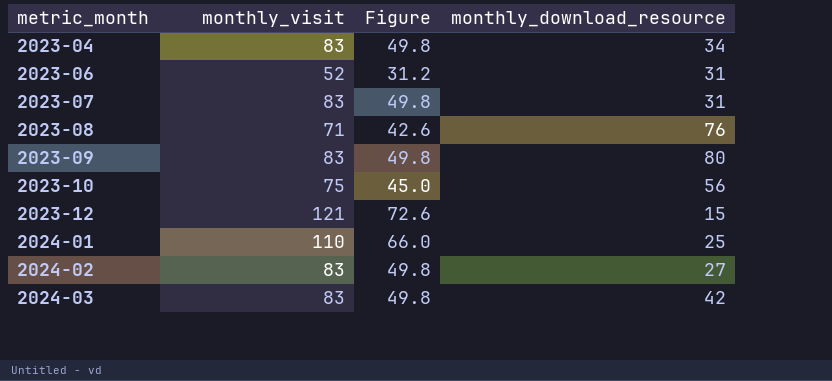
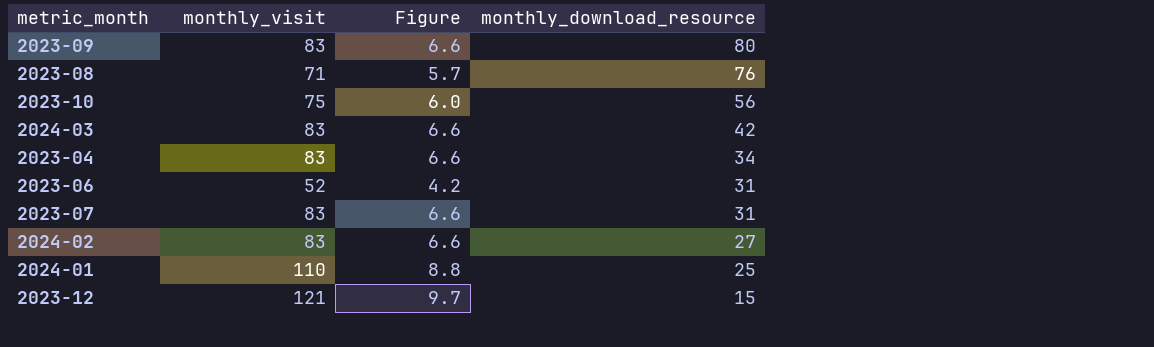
row order: metric_month ascending -> monthly_download_resource descending
column Figure | formula: [monthly_visit] * 0.6 -> [monthly_visit] * 0.08

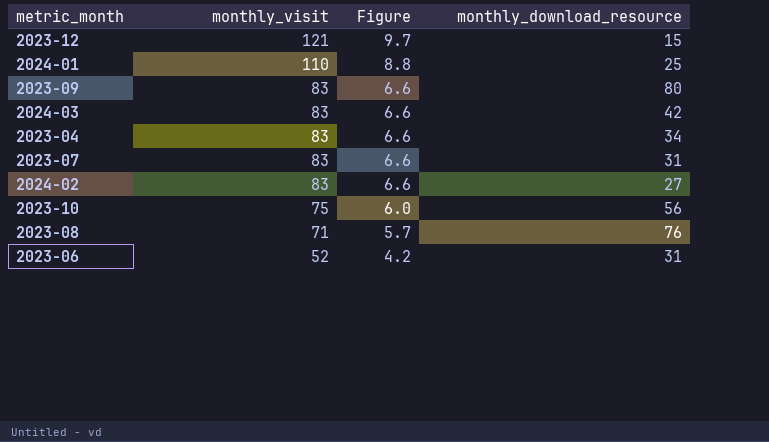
row order: monthly_download_resource descending -> monthly_visit descending

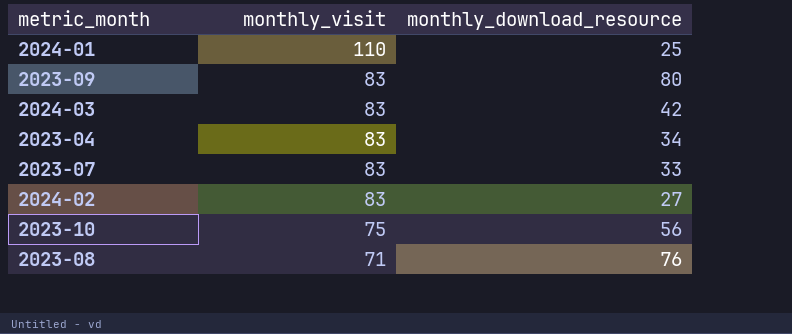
column Figure | formula: [monthly_visit] * 0.08 -> none
row 2023-12: 121 | 9.7 | 15 -> none
row 2023-06: 52 | 4.2 | 31 -> none
2023-07 | monthly_download_resource: 31 -> 33

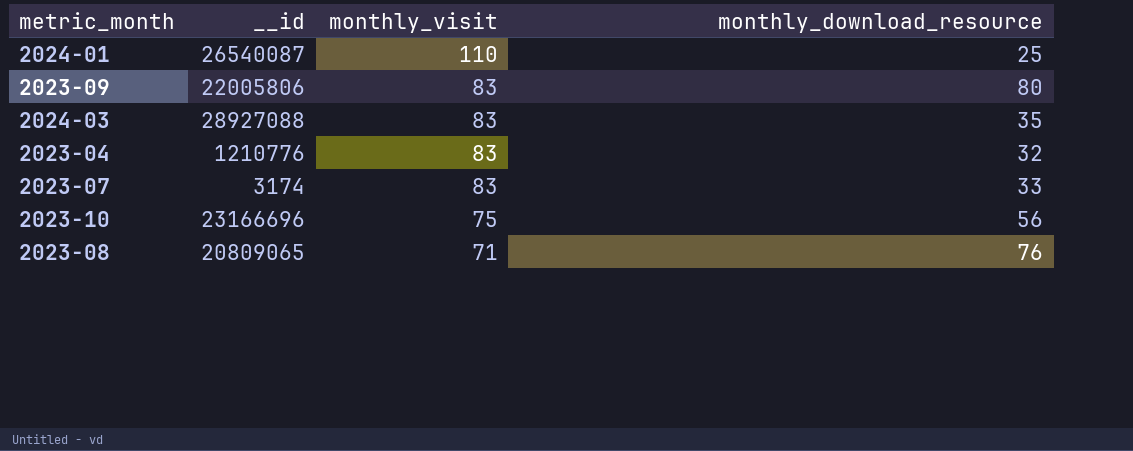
column __id | position: none -> 2
row 2024-02: 83 | 27 -> none
2024-03 | monthly_download_resource: 42 -> 35
2023-04 | monthly_download_resource: 34 -> 32

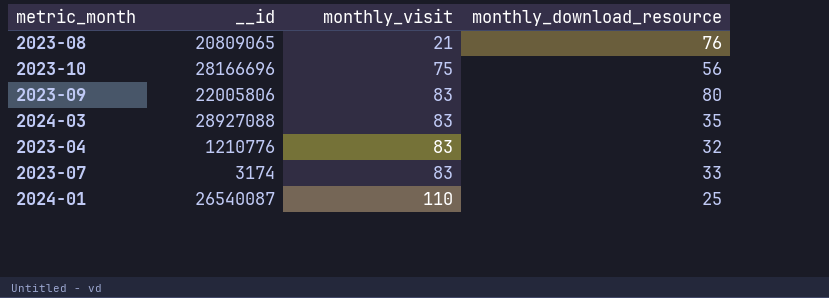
row order: monthly_visit descending -> monthly_visit ascending
2023-08 | monthly_visit: 71 -> 21
2023-10 | __id: 23166696 -> 28166696

